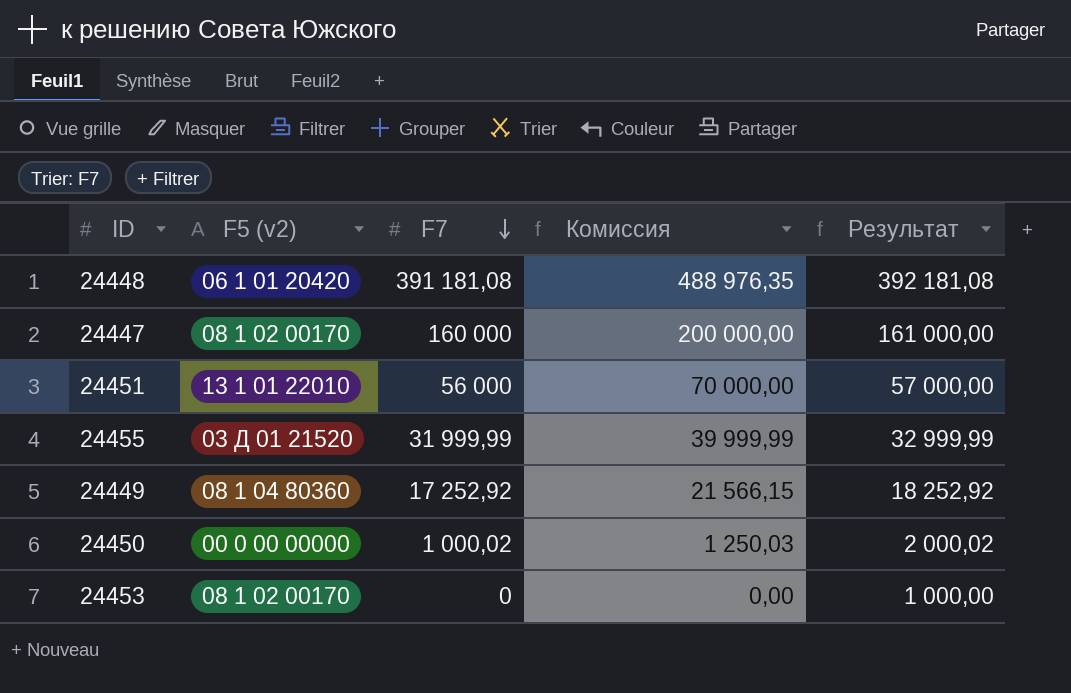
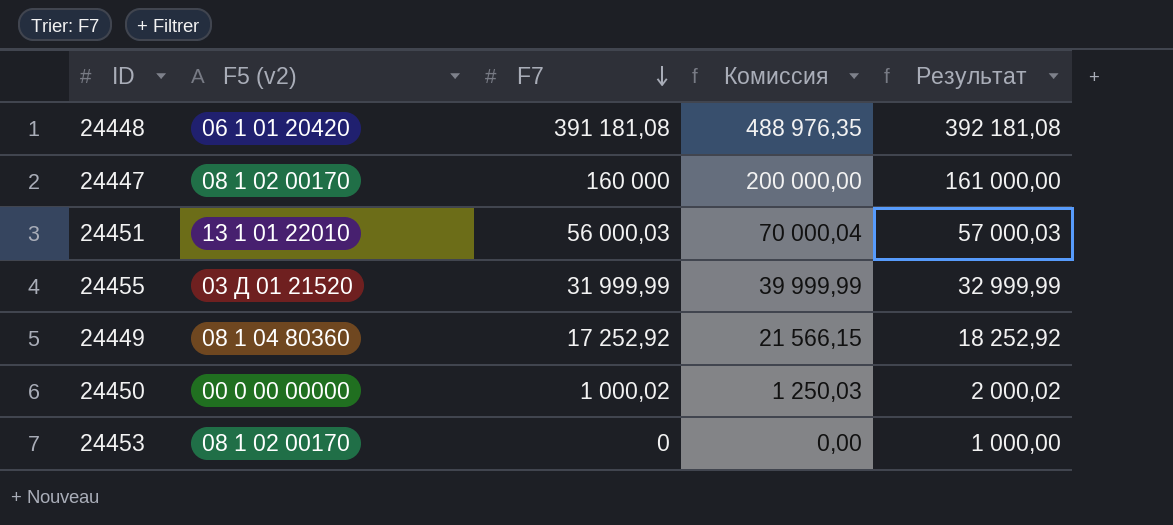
24451 | F7: 56 000 -> 56 000,03
24451 | Комиссия: 70 000,00 -> 70 000,04
24451 | Результат: 57 000,00 -> 57 000,03

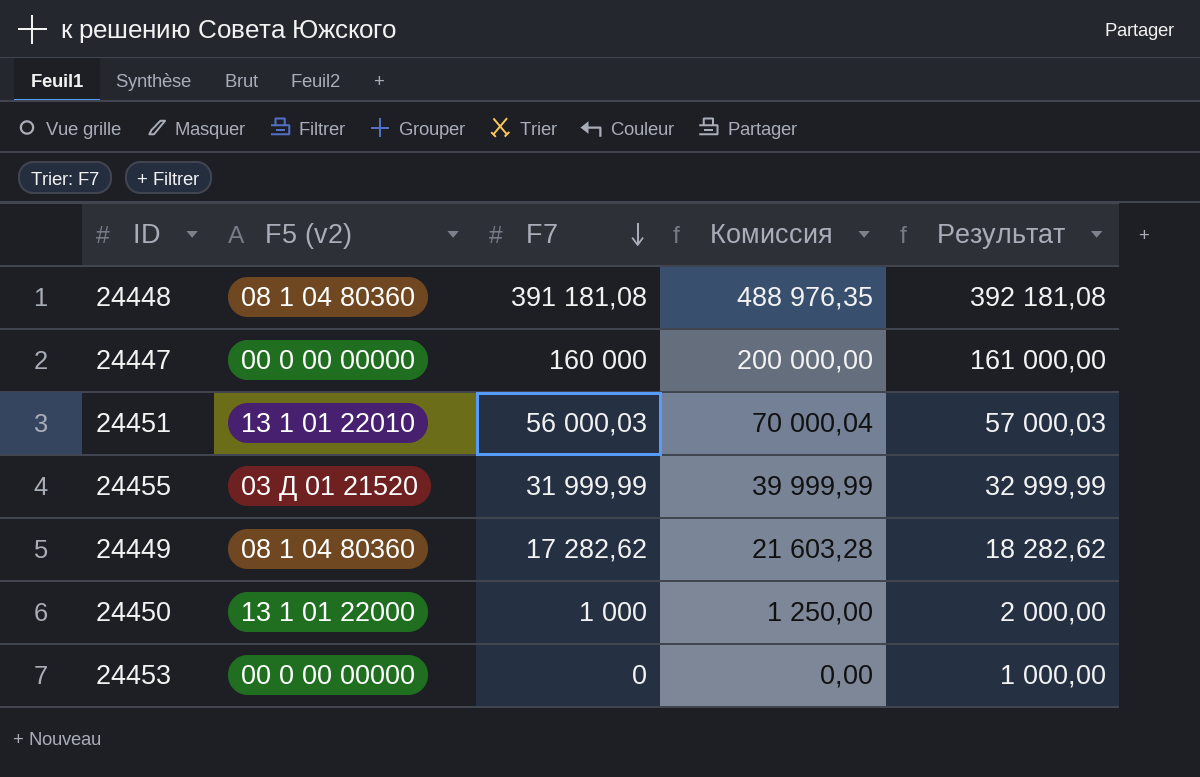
24448 | F5 (v2): 06 1 01 20420 -> 08 1 04 80360
24447 | F5 (v2): 08 1 02 00170 -> 00 0 00 00000
24449 | F7: 17 252,92 -> 17 282,62
24449 | Комиссия: 21 566,15 -> 21 603,28
24449 | Результат: 18 252,92 -> 18 282,62
24450 | F5 (v2): 00 0 00 00000 -> 13 1 01 22000
24450 | F7: 1 000,02 -> 1 000
24450 | Комиссия: 1 250,03 -> 1 250,00
24450 | Результат: 2 000,02 -> 2 000,00
24453 | F5 (v2): 08 1 02 00170 -> 00 0 00 00000

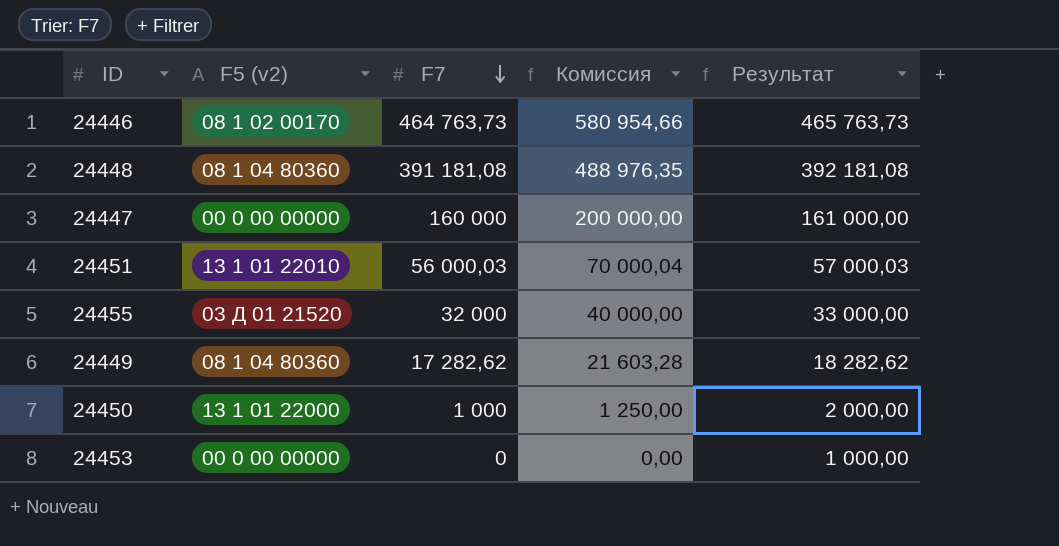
row 24446: none -> 08 1 02 00170 | 464 763,73 | 580 954,66 | 465 763,73
24455 | F7: 31 999,99 -> 32 000
24455 | Комиссия: 39 999,99 -> 40 000,00
24455 | Результат: 32 999,99 -> 33 000,00

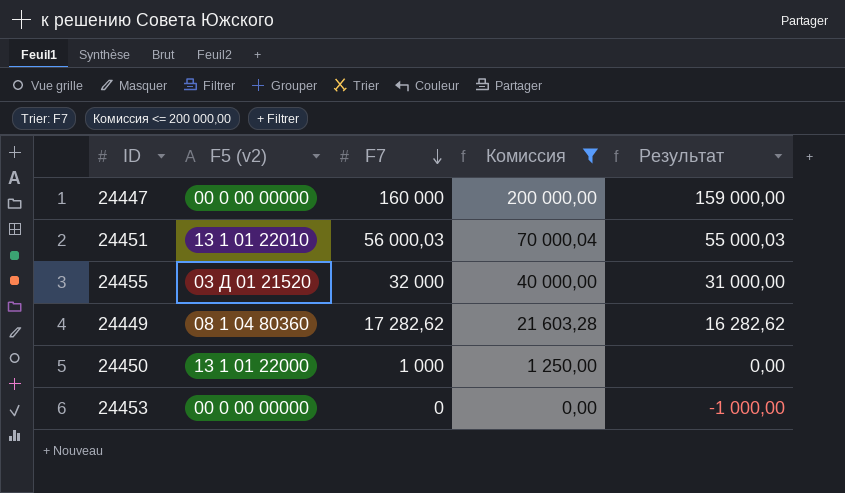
filter: none -> Комиссия <= 200 000,00
column Результат | formula: [F7] + 1000 -> [F7] - 1000

